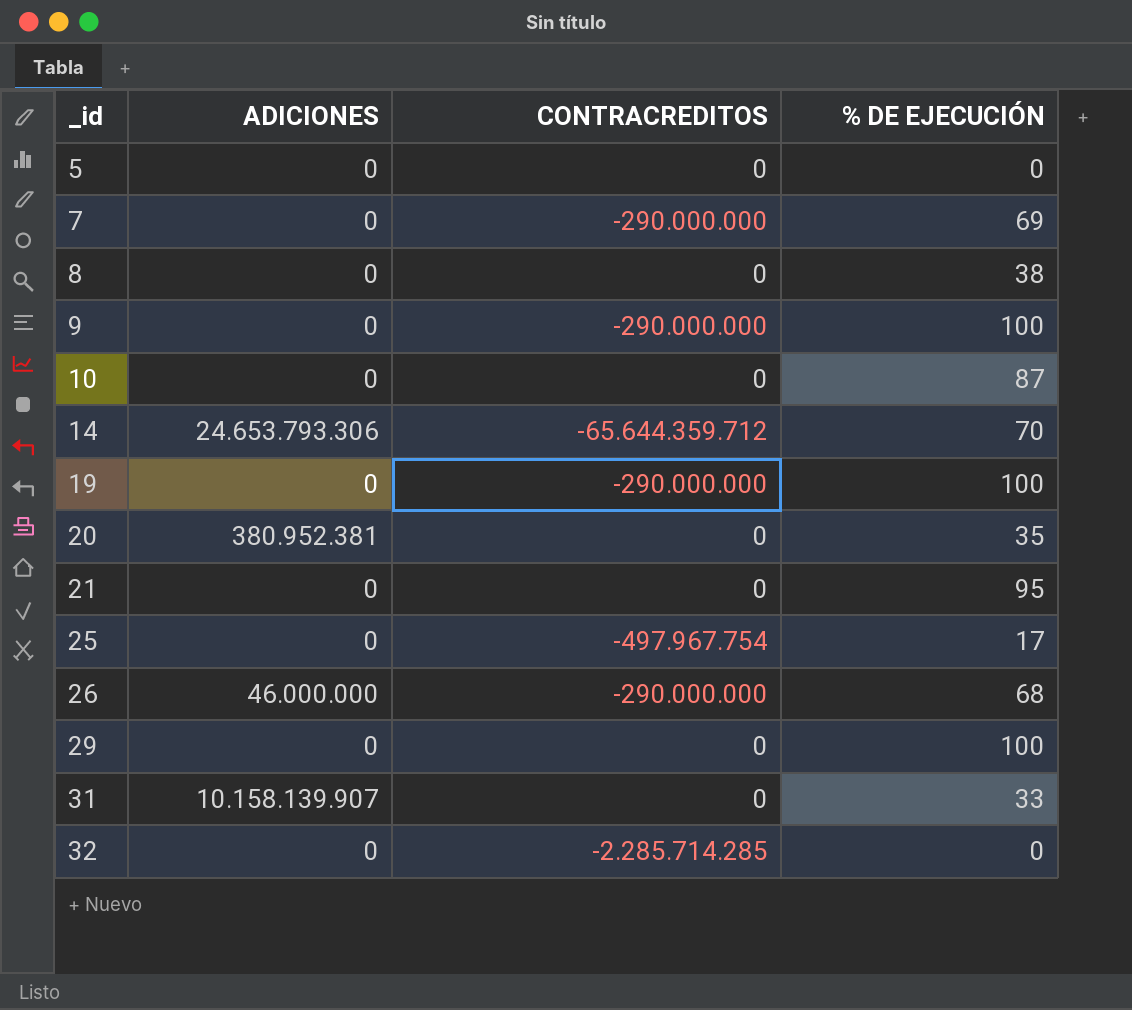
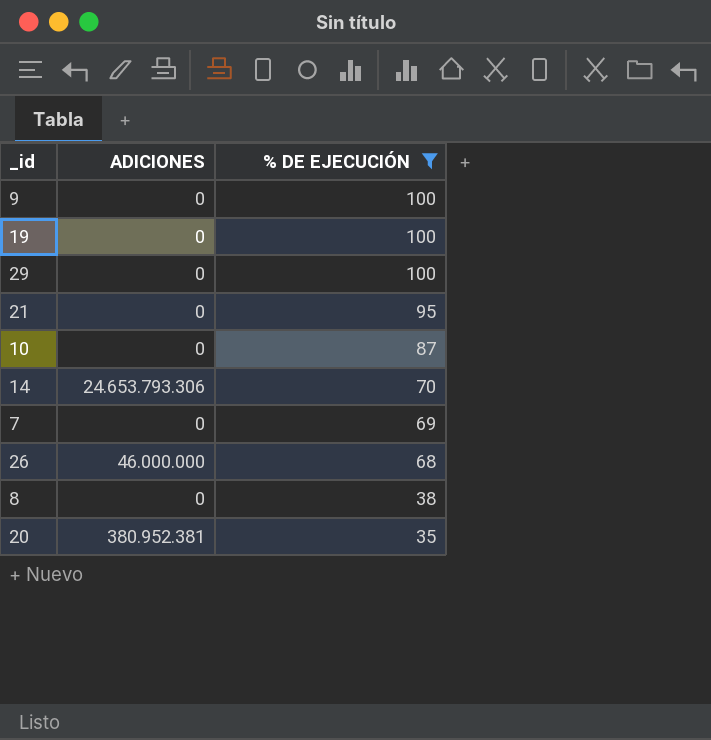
filter: none -> % DE EJECUCIÓN >= 35
row order: _id ascending -> % DE EJECUCIÓN descending
column CONTRACREDITOS | position: 3 -> none

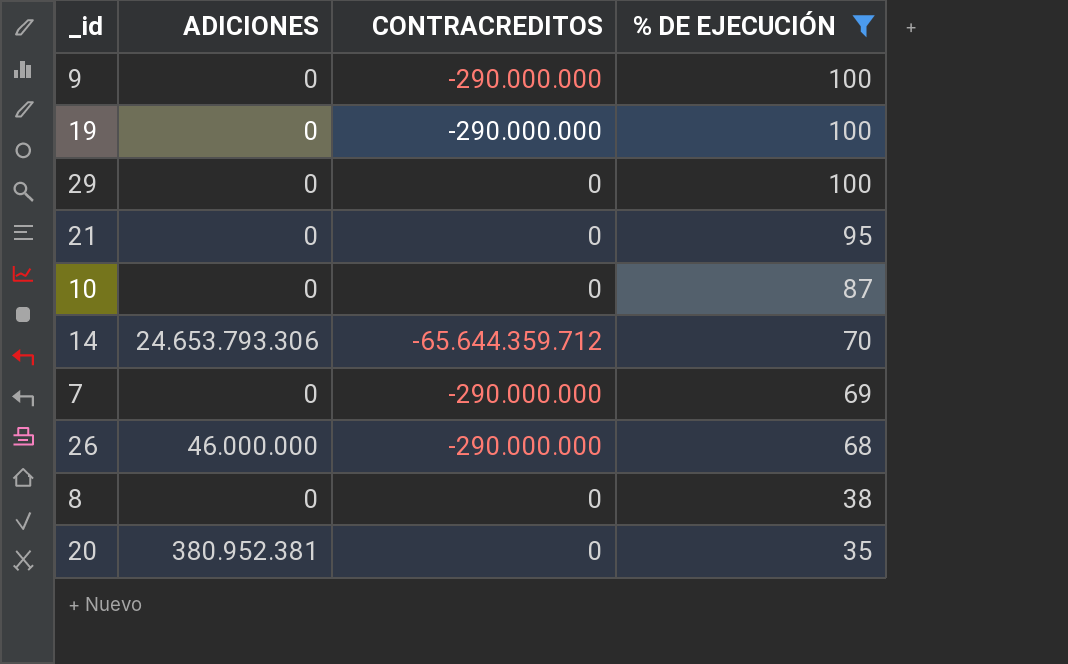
column CONTRACREDITOS | position: none -> 3

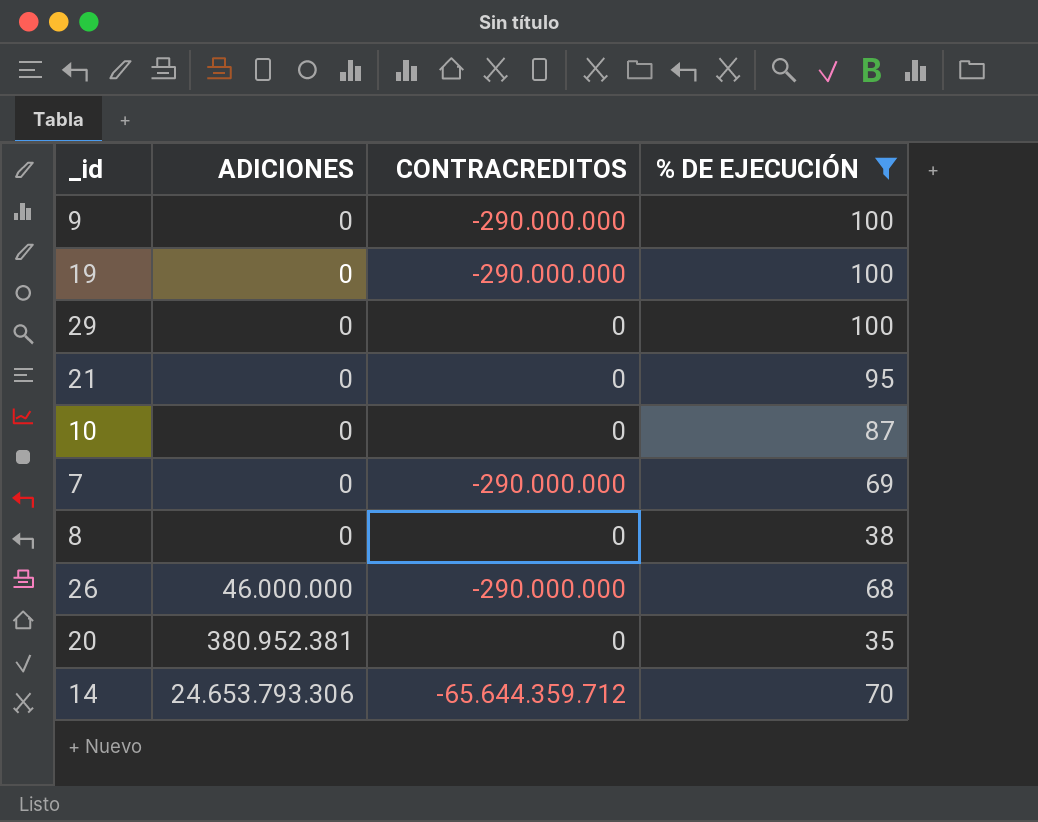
row order: % DE EJECUCIÓN descending -> ADICIONES ascending

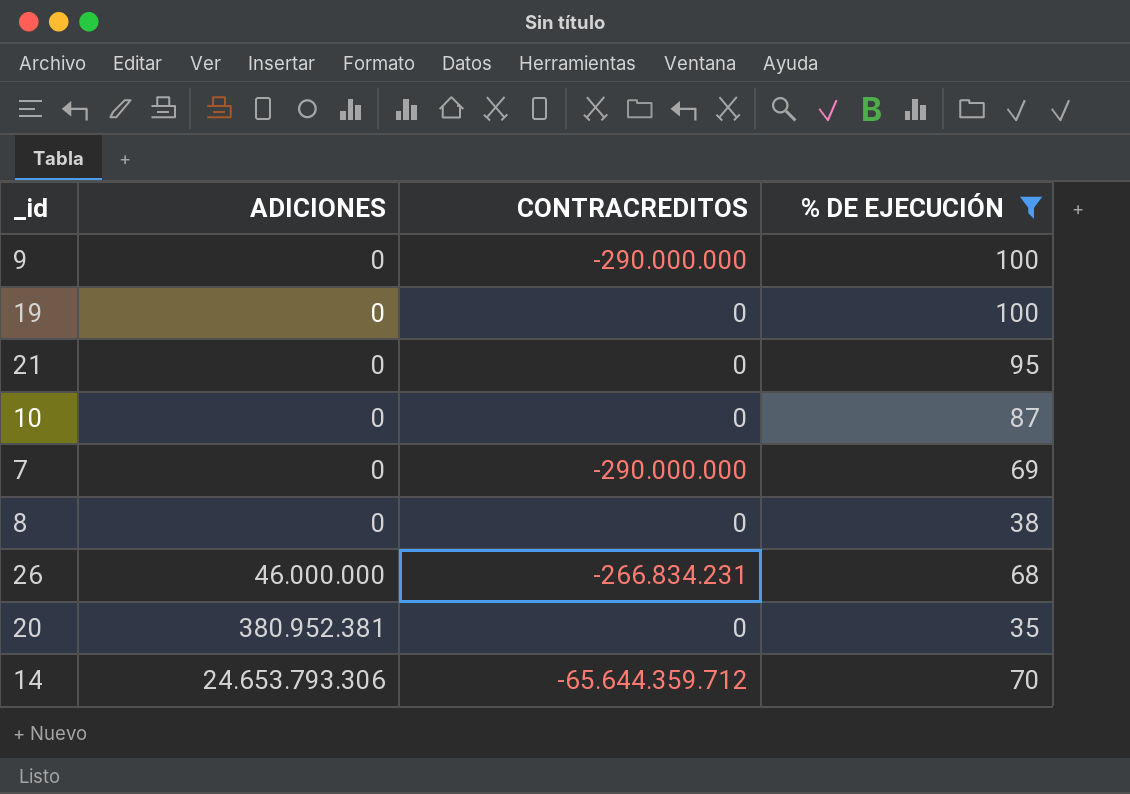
row 29: 0 | 0 | 100 -> none
19 | CONTRACREDITOS: -290.000.000 -> 0
26 | CONTRACREDITOS: -290.000.000 -> -266.834.231

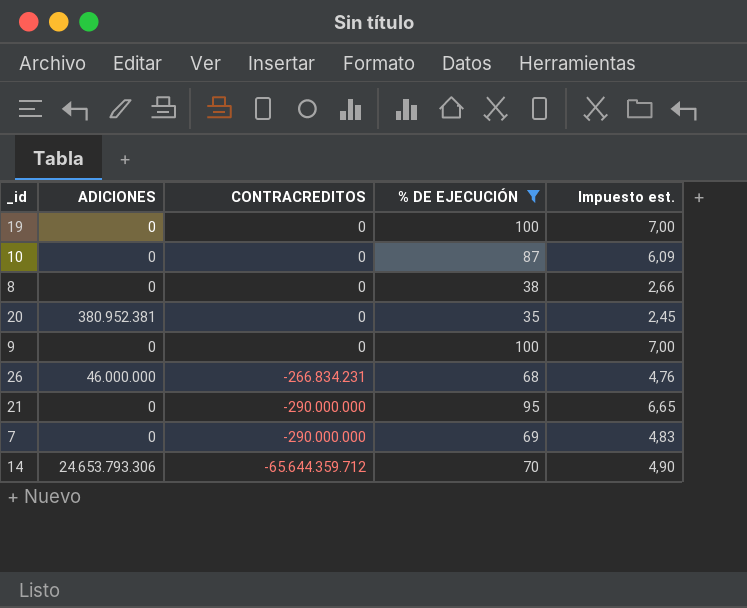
row order: ADICIONES ascending -> CONTRACREDITOS descending
column Impuesto est. | formula: none -> [% DE EJECUCIÓN] * 0,07
9 | CONTRACREDITOS: -290.000.000 -> 0
21 | CONTRACREDITOS: 0 -> -290.000.000

